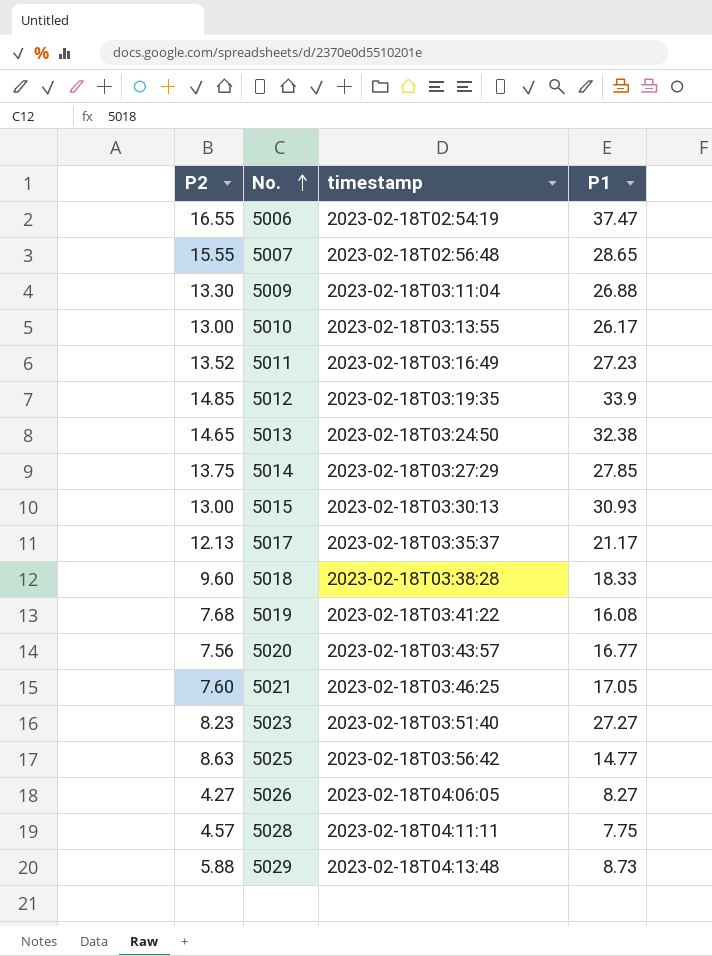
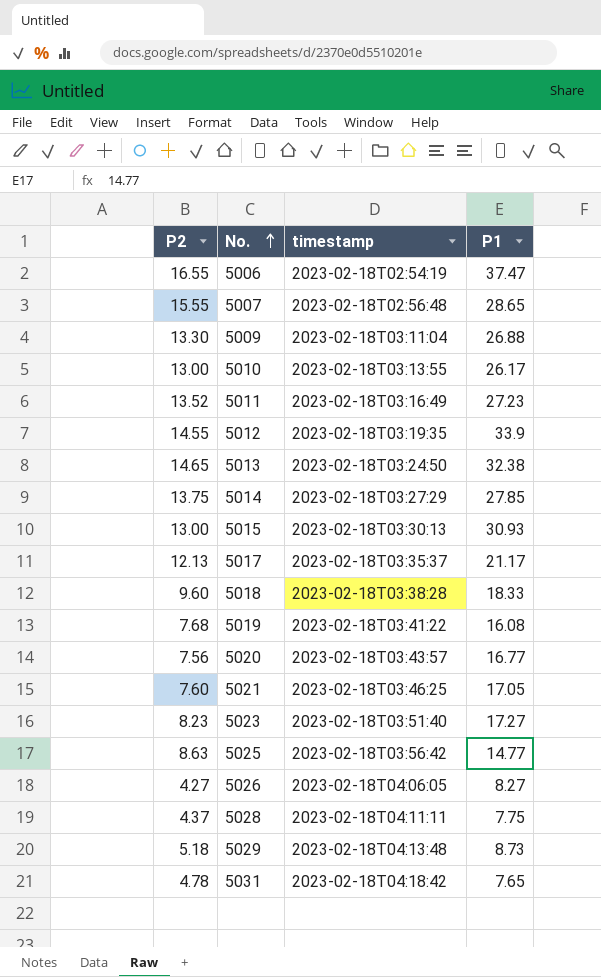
5012 | P2: 14.85 -> 14.55
5023 | P1: 27.27 -> 17.27
5028 | P2: 4.57 -> 4.37
5029 | P2: 5.88 -> 5.18
row 5031: none -> 4.78 | 2023-02-18T04:18:42 | 7.65

